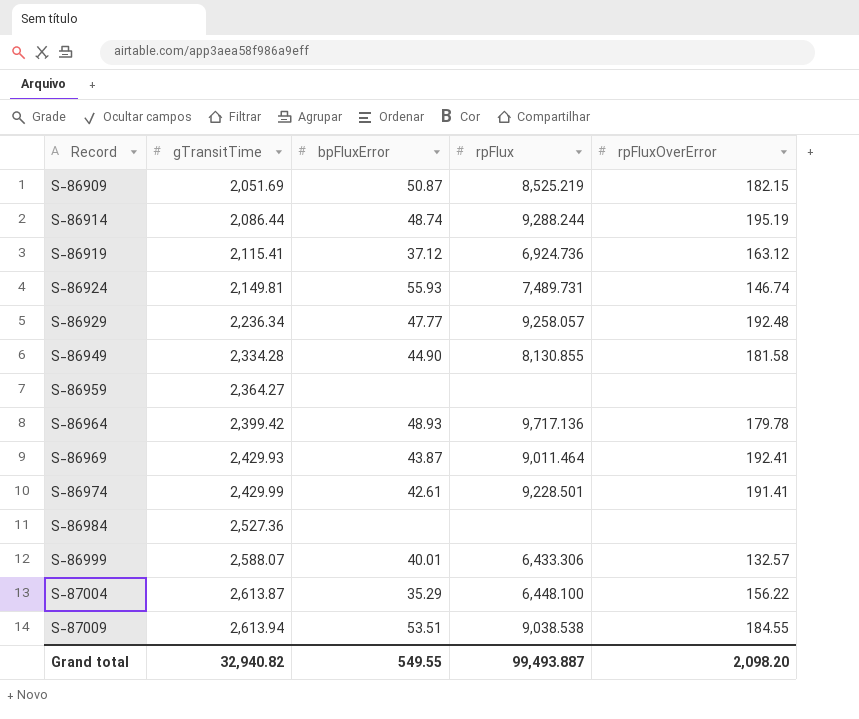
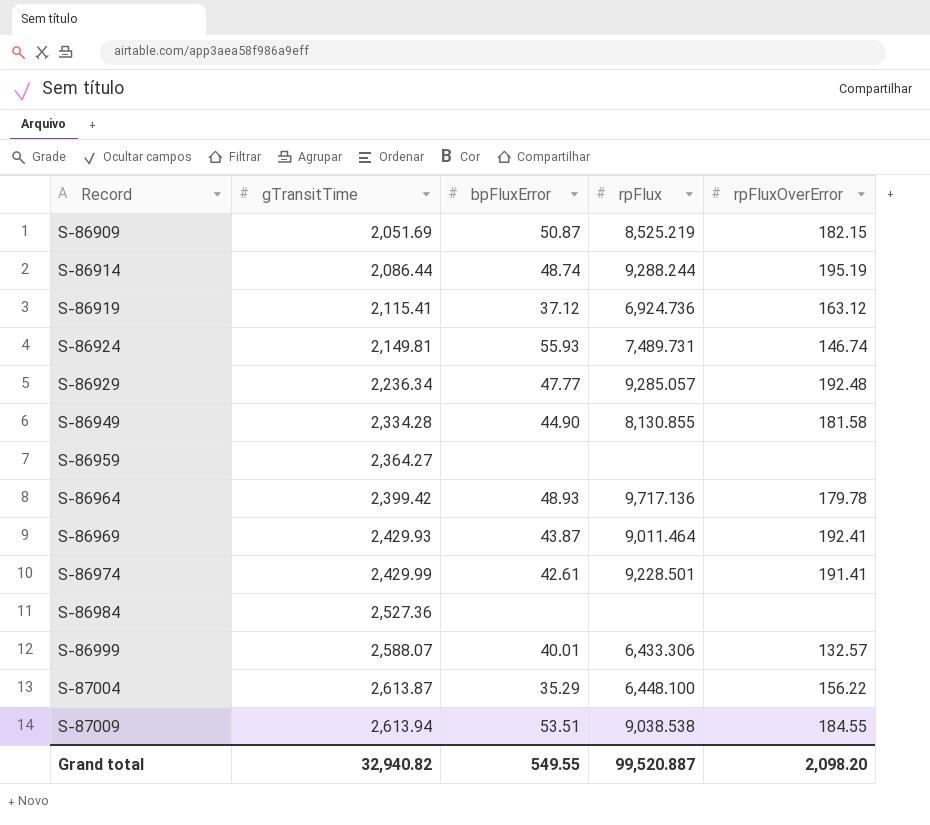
S-86929 | rpFlux: 9,258.057 -> 9,285.057
Grand total | rpFlux: 99,493.887 -> 99,520.887

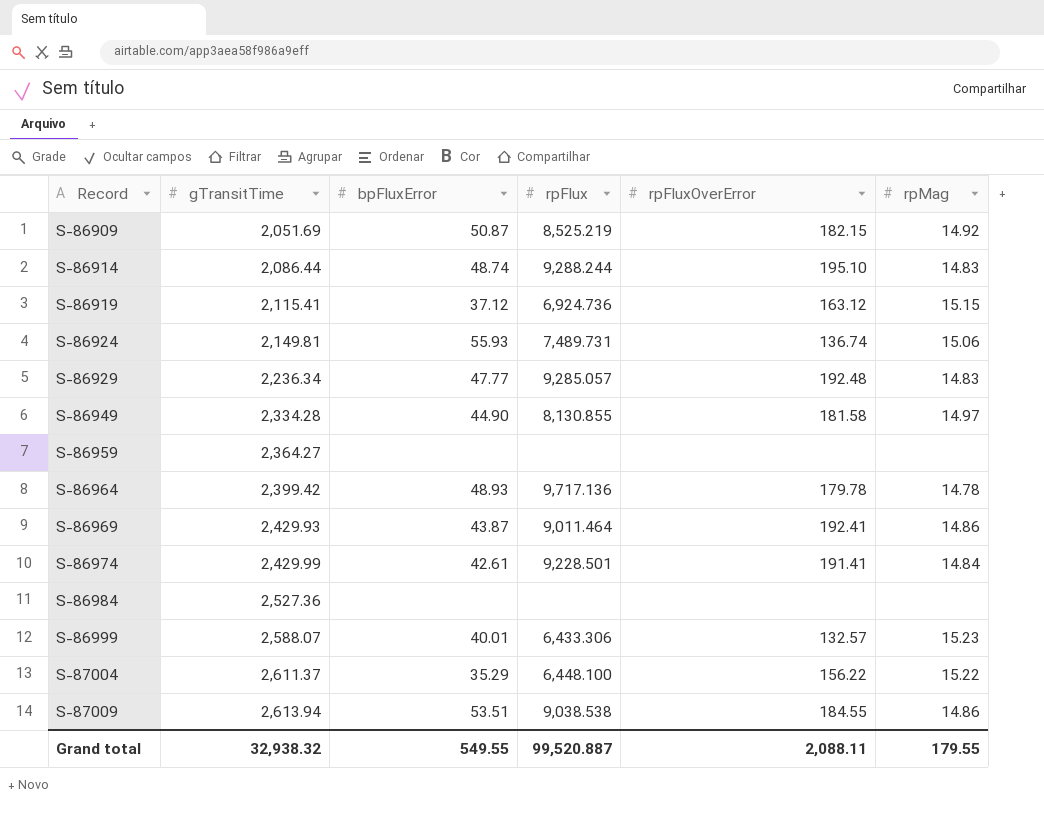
column rpMag | position: none -> 6
S-86914 | rpFluxOverError: 195.19 -> 195.10
S-86924 | rpFluxOverError: 146.74 -> 136.74
S-87004 | gTransitTime: 2,613.87 -> 2,611.37
Grand total | gTransitTime: 32,940.82 -> 32,938.32
Grand total | rpFluxOverError: 2,098.20 -> 2,088.11

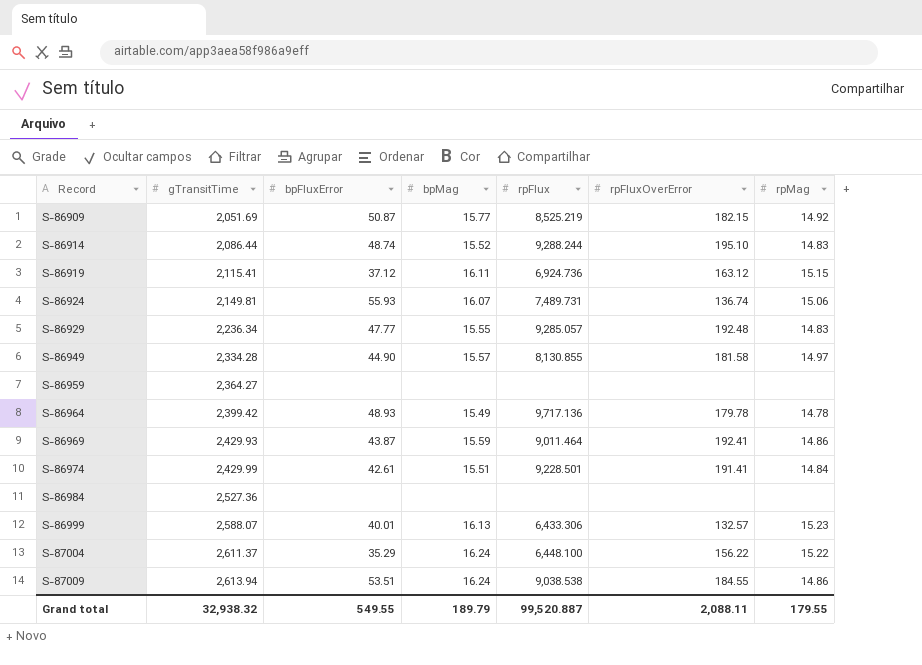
column bpMag | position: none -> 4

